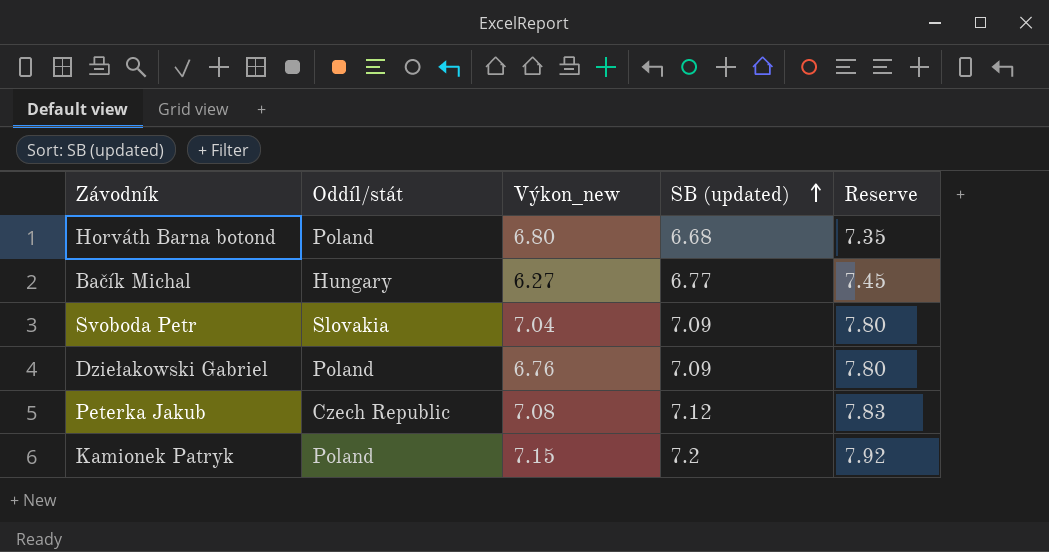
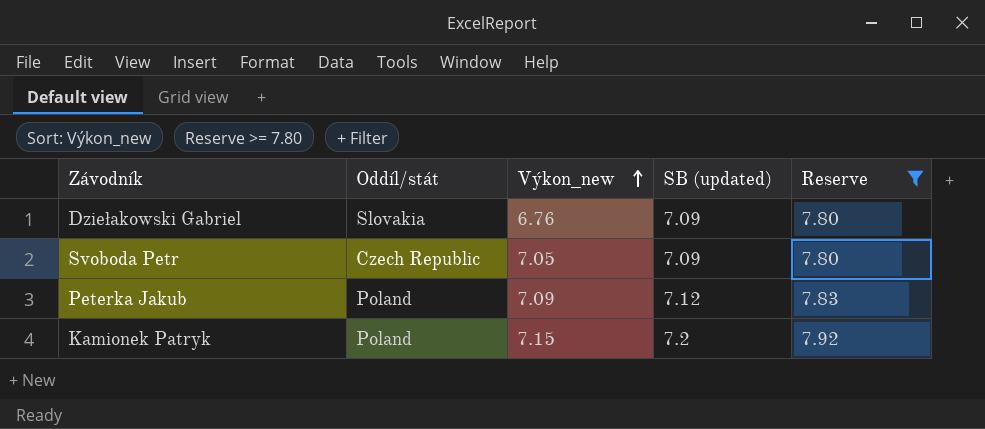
filter: none -> Reserve >= 7.80
row order: SB (updated) ascending -> Výkon_new ascending
Dziełakowski Gabriel | Oddíl/stát: Poland -> Slovakia
Svoboda Petr | Oddíl/stát: Slovakia -> Czech Republic
Svoboda Petr | Výkon_new: 7.04 -> 7.05
Peterka Jakub | Oddíl/stát: Czech Republic -> Poland
Peterka Jakub | Výkon_new: 7.08 -> 7.09

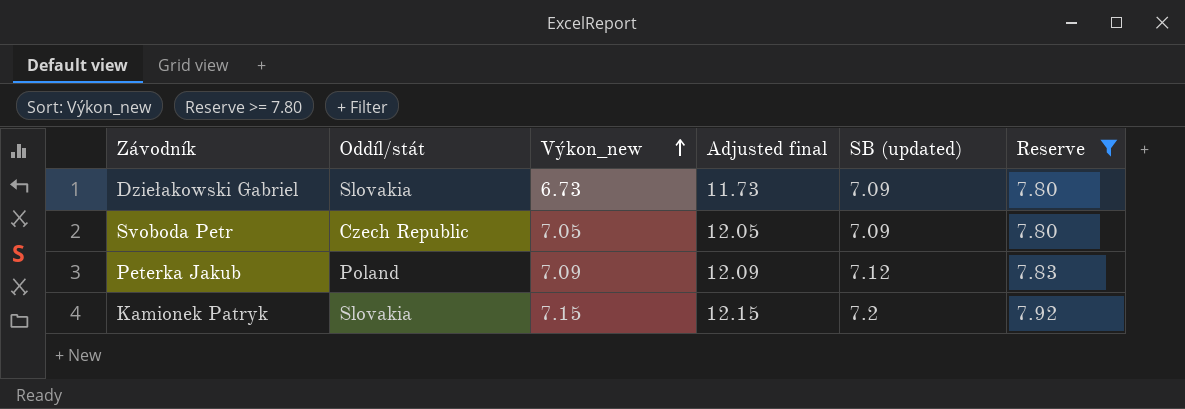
column Adjusted final | formula: none -> [Výkon_new] + 5
Dziełakowski Gabriel | Výkon_new: 6.76 -> 6.73
Kamionek Patryk | Oddíl/stát: Poland -> Slovakia

